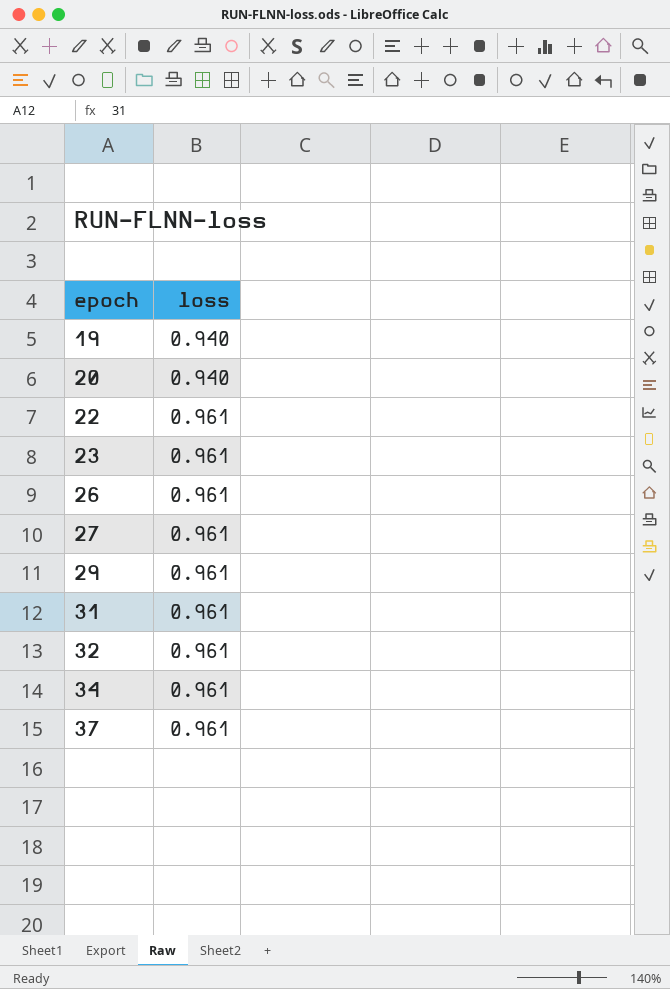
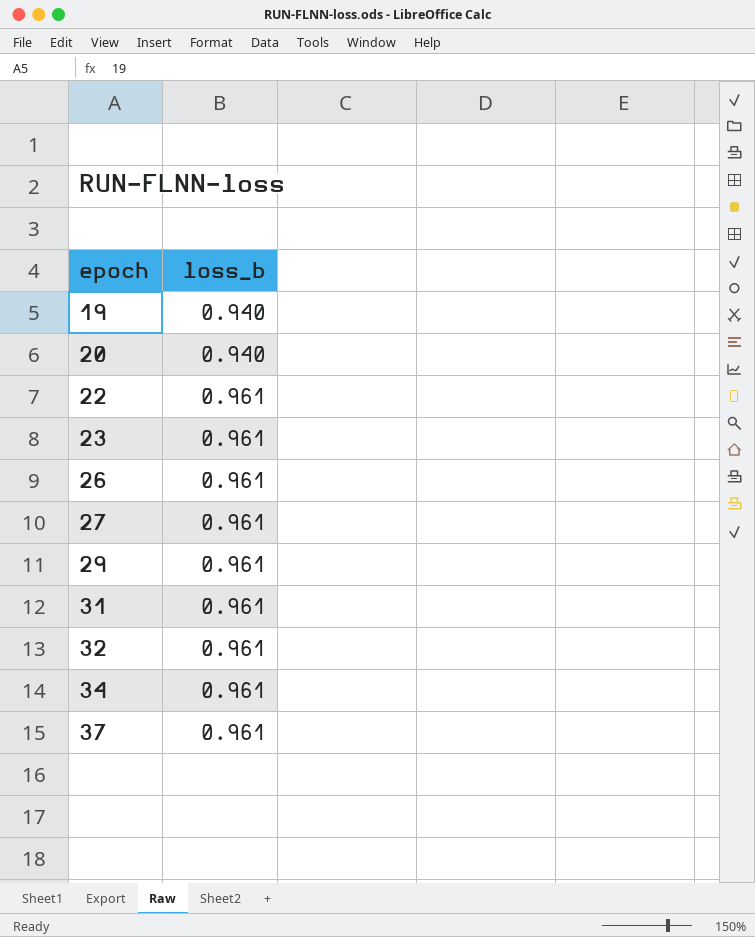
column name: loss -> loss_b

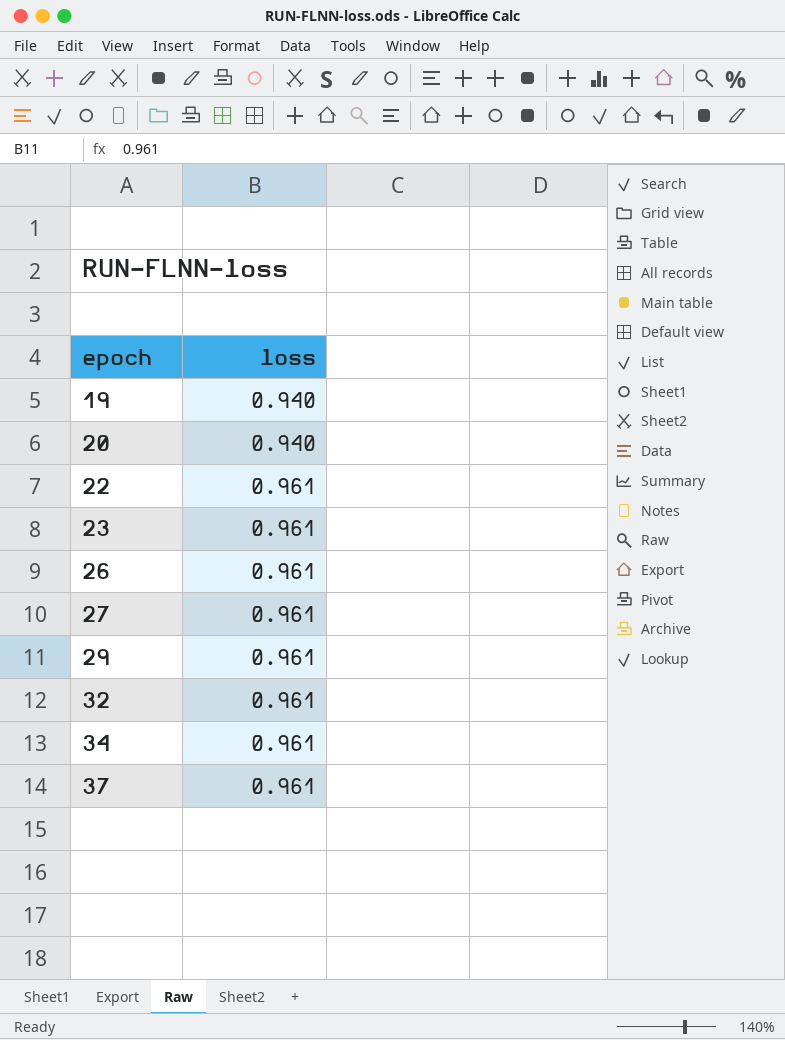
column name: loss_b -> loss
row 31: 0.961 -> none

